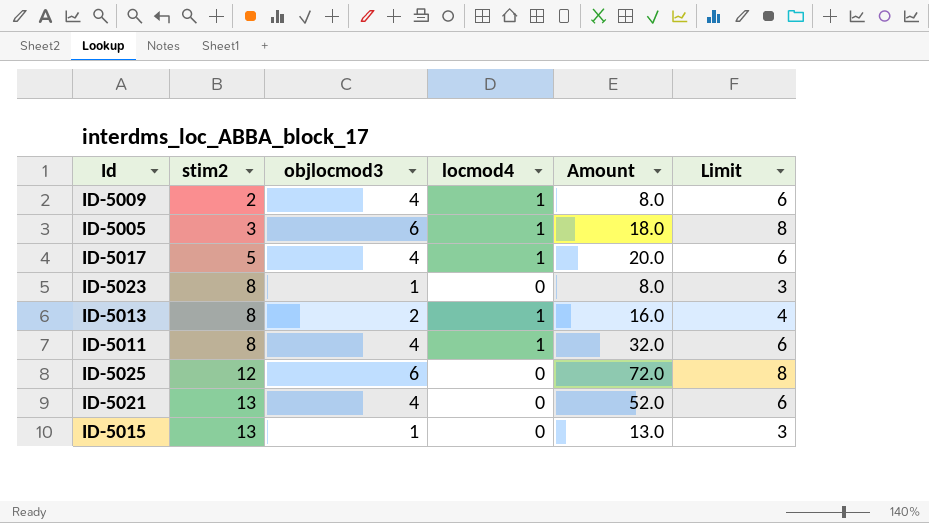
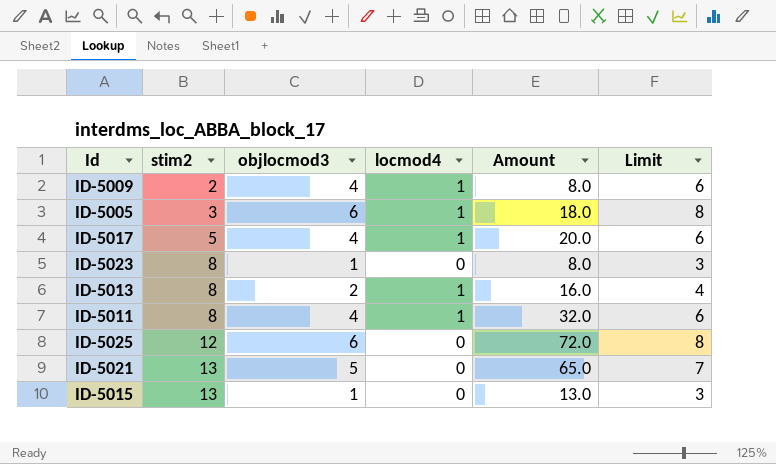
ID-5021 | objlocmod3: 4 -> 5
ID-5021 | Amount: 52.0 -> 65.0
ID-5021 | Limit: 6 -> 7

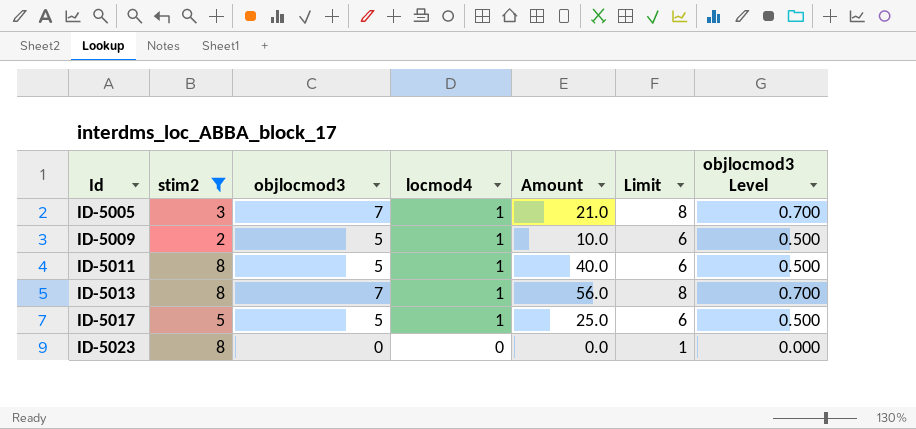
filter: none -> stim2 <= 8
row order: stim2 ascending -> Id ascending
column Limit | formula: [objlocmod3] + 2 -> [objlocmod3] + 1
column objlocmod3 Level | formula: none -> [objlocmod3] * 0.1
ID-5005 | objlocmod3: 6 -> 7
ID-5005 | Amount: 18.0 -> 21.0
ID-5009 | objlocmod3: 4 -> 5
ID-5009 | Amount: 8.0 -> 10.0
ID-5011 | objlocmod3: 4 -> 5
ID-5011 | Amount: 32.0 -> 40.0
ID-5013 | objlocmod3: 2 -> 7
ID-5013 | Amount: 16.0 -> 56.0
ID-5017 | objlocmod3: 4 -> 5
ID-5017 | Amount: 20.0 -> 25.0
ID-5023 | objlocmod3: 1 -> 0
ID-5023 | Amount: 8.0 -> 0.0

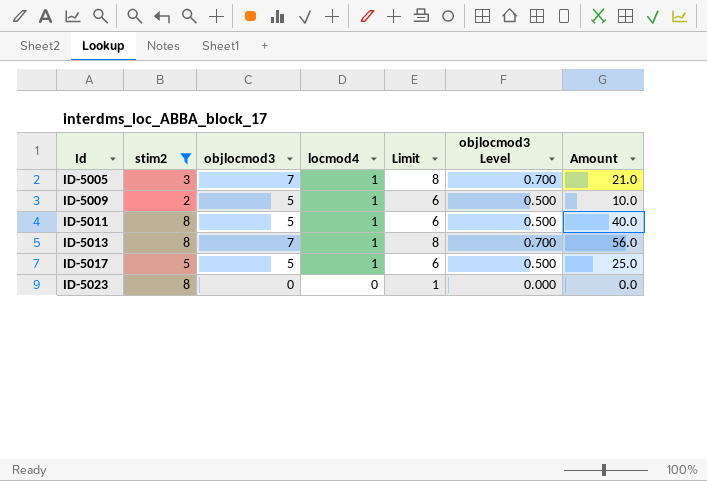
column Amount | position: 5 -> 7

